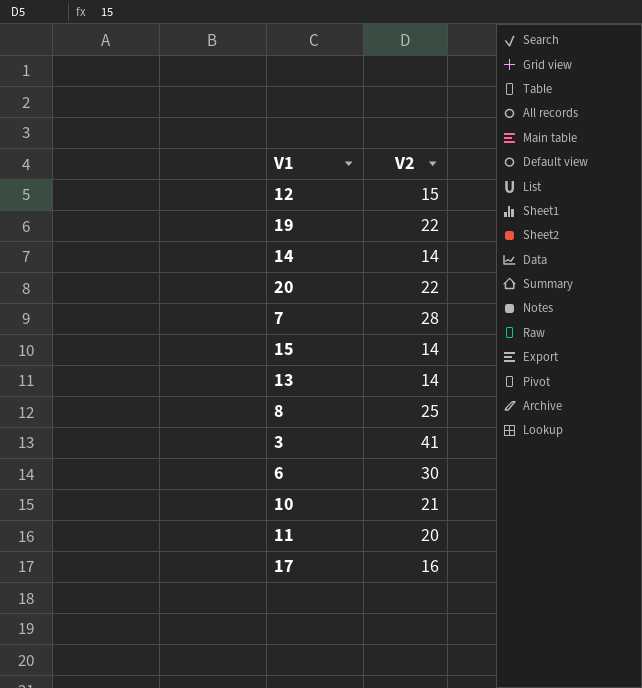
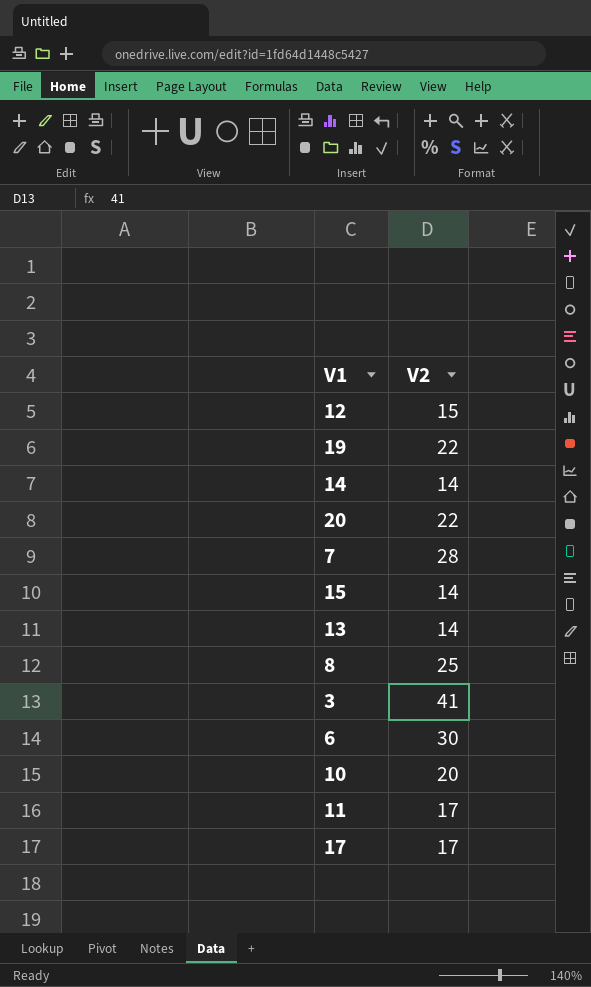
10 | V2: 21 -> 20
11 | V2: 20 -> 17
17 | V2: 16 -> 17

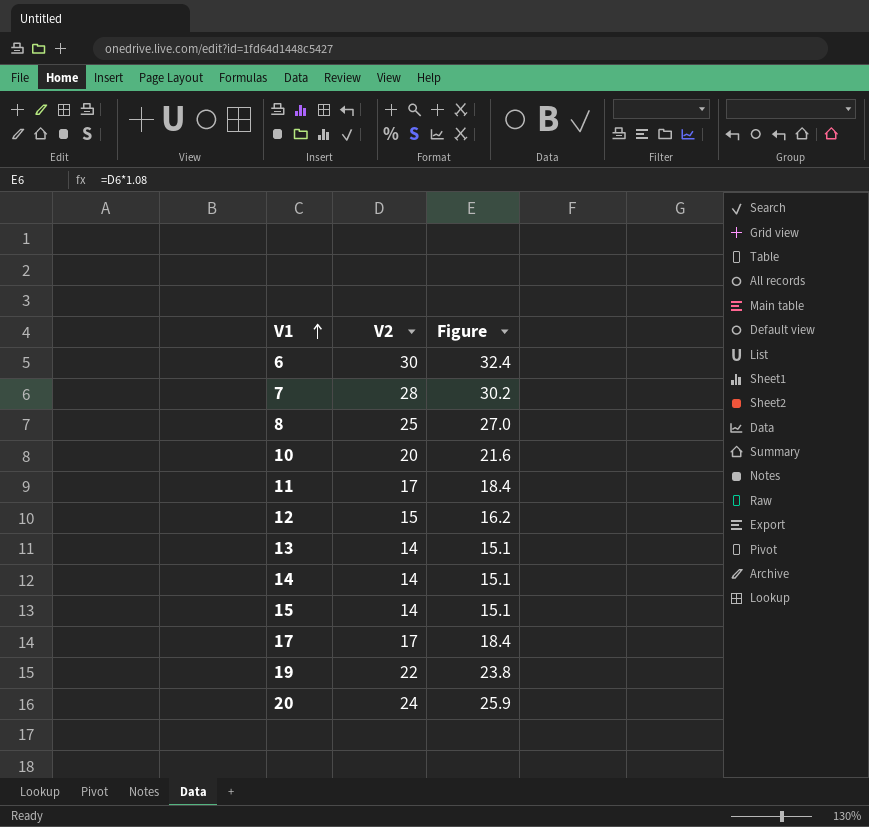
row order: none -> V1 ascending
column Figure | formula: none -> [V2] * 1.08
row 3: 41 -> none
20 | V2: 22 -> 24

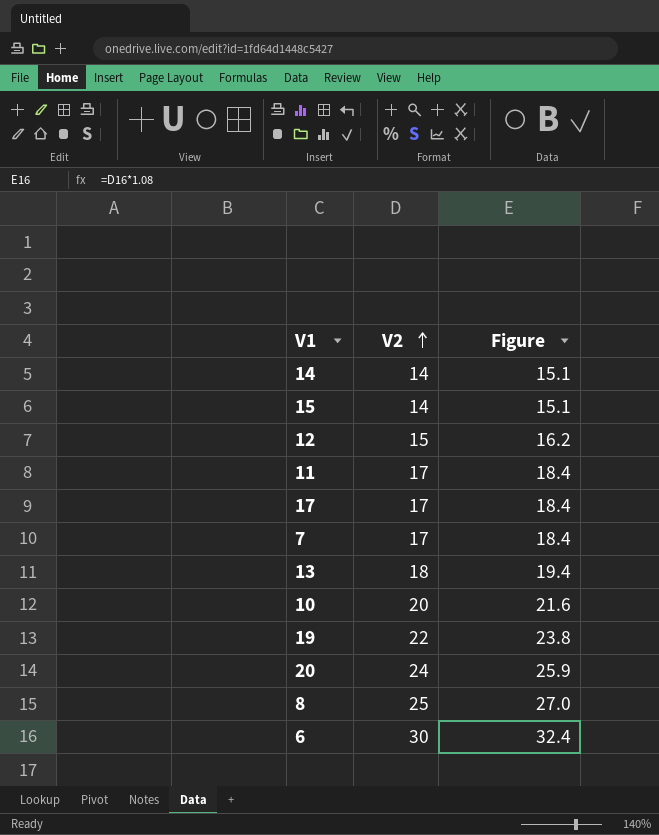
row order: V1 ascending -> V2 ascending
7 | V2: 28 -> 17
7 | Figure: 30.2 -> 18.4
13 | V2: 14 -> 18
13 | Figure: 15.1 -> 19.4

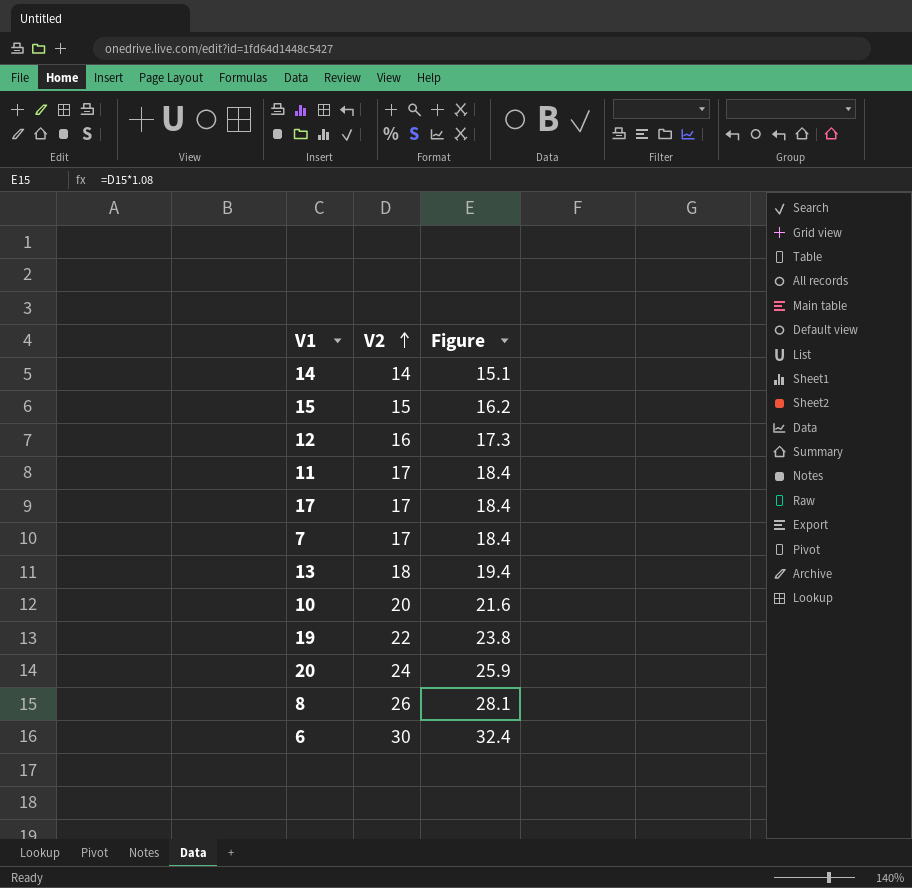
15 | V2: 14 -> 15
15 | Figure: 15.1 -> 16.2
12 | V2: 15 -> 16
12 | Figure: 16.2 -> 17.3
8 | V2: 25 -> 26
8 | Figure: 27.0 -> 28.1

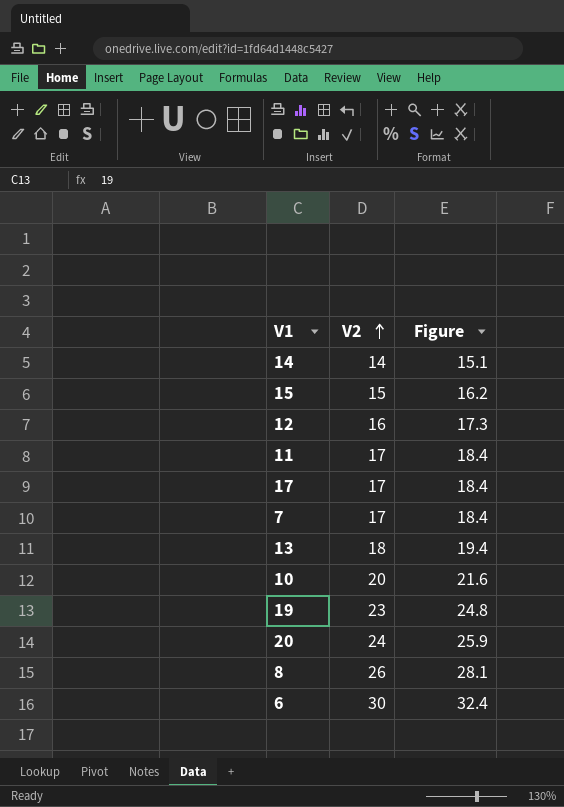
19 | V2: 22 -> 23
19 | Figure: 23.8 -> 24.8

